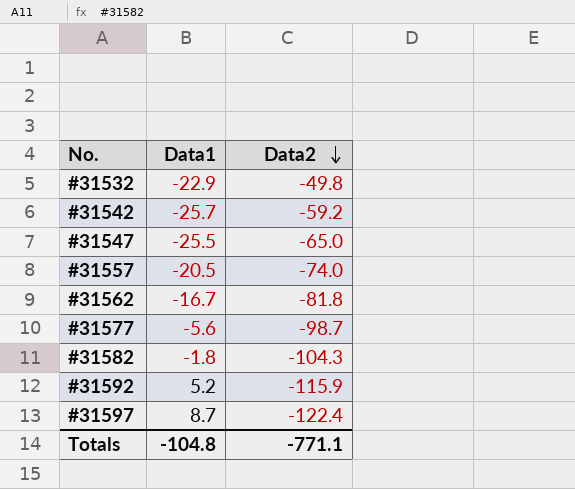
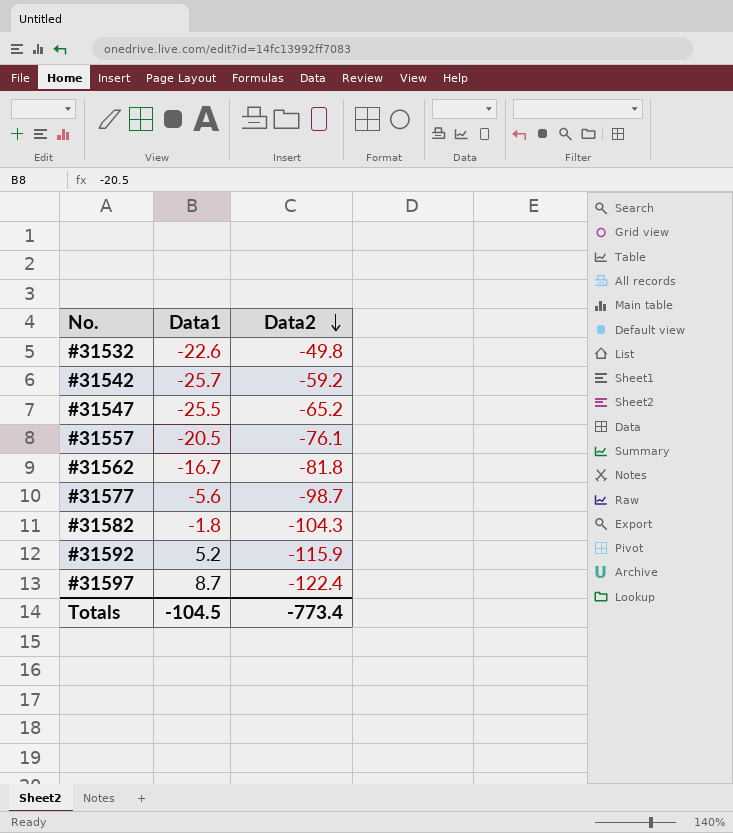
#31532 | Data1: -22.9 -> -22.6
#31547 | Data2: -65.0 -> -65.2
#31557 | Data2: -74.0 -> -76.1
Totals | Data1: -104.8 -> -104.5
Totals | Data2: -771.1 -> -773.4

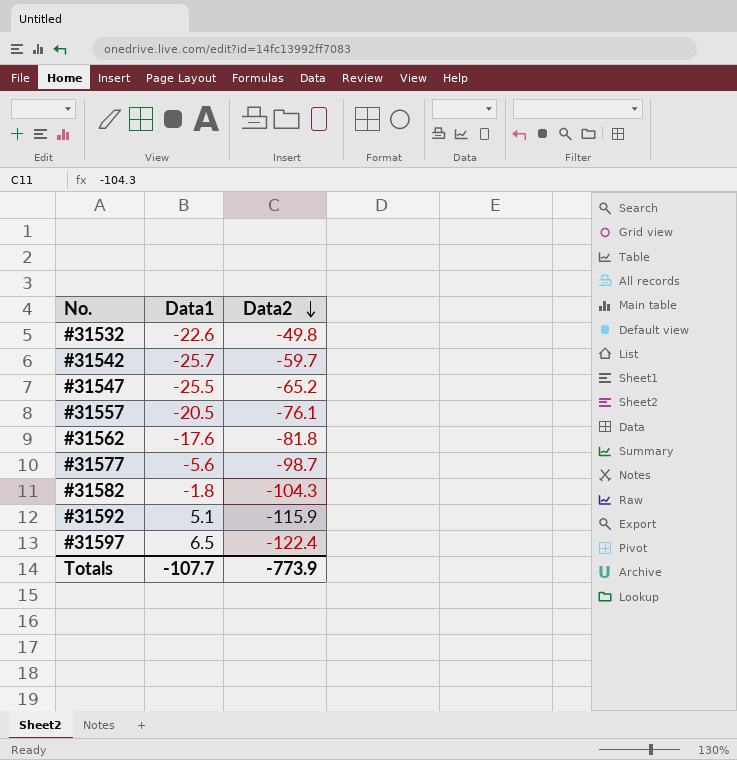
#31542 | Data2: -59.2 -> -59.7
#31562 | Data1: -16.7 -> -17.6
#31592 | Data1: 5.2 -> 5.1
#31597 | Data1: 8.7 -> 6.5
Totals | Data1: -104.5 -> -107.7
Totals | Data2: -773.4 -> -773.9

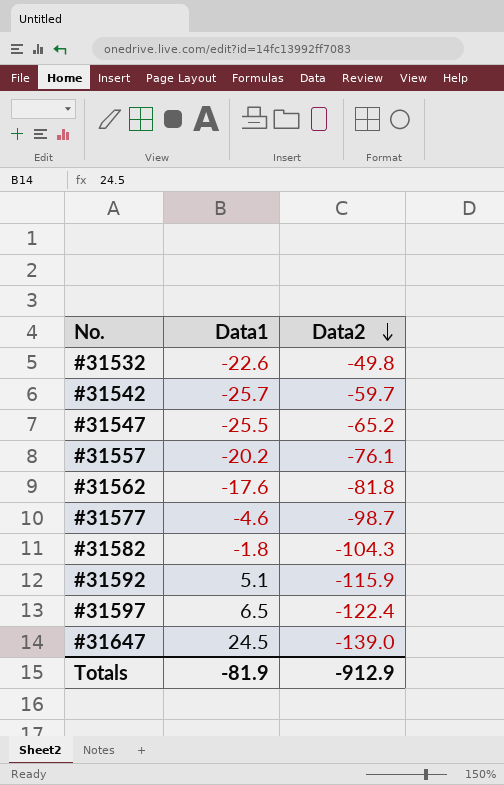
#31557 | Data1: -20.5 -> -20.2
#31577 | Data1: -5.6 -> -4.6
row #31647: none -> 24.5 | -139.0
Totals | Data1: -107.7 -> -81.9
Totals | Data2: -773.9 -> -912.9

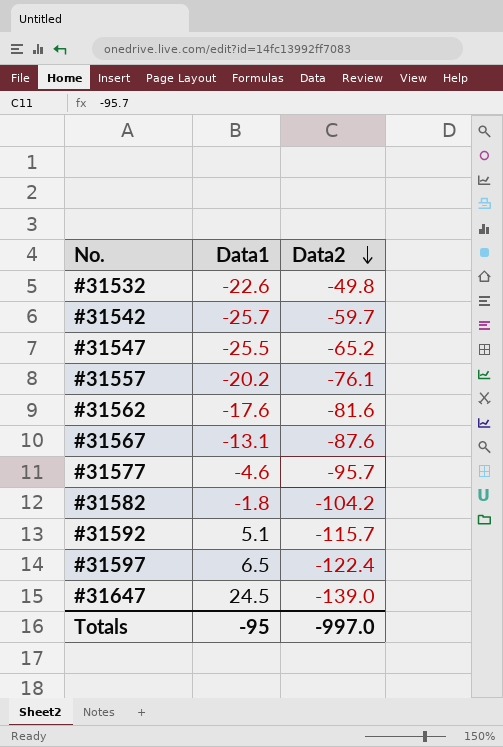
#31562 | Data2: -81.8 -> -81.6
row #31567: none -> -13.1 | -87.6
#31577 | Data2: -98.7 -> -95.7
#31582 | Data2: -104.3 -> -104.2
#31592 | Data2: -115.9 -> -115.7
Totals | Data1: -81.9 -> -95
Totals | Data2: -912.9 -> -997.0

